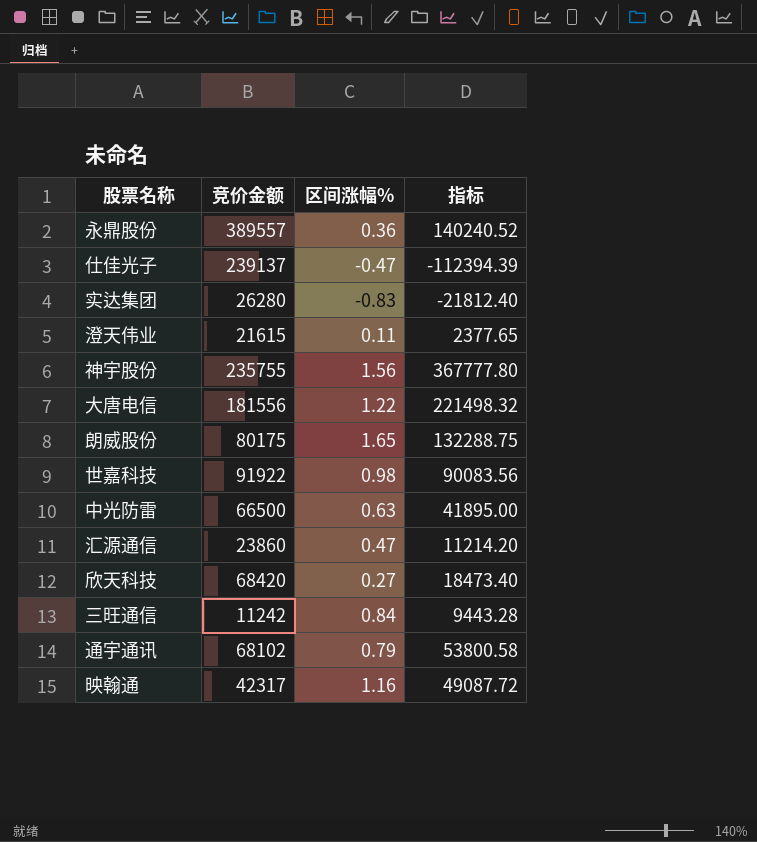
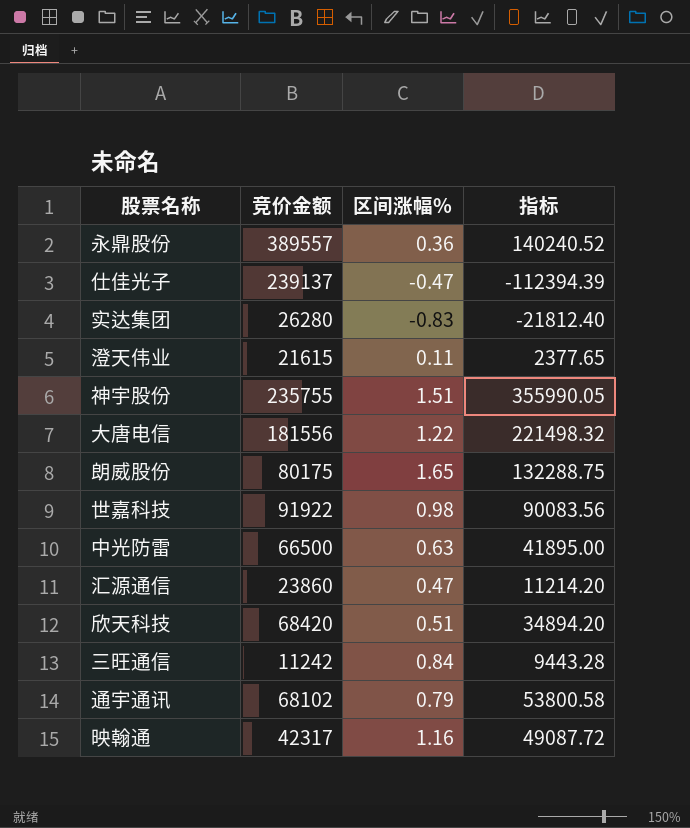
神宇股份 | 区间涨幅%: 1.56 -> 1.51
神宇股份 | 指标: 367777.80 -> 355990.05
欣天科技 | 区间涨幅%: 0.27 -> 0.51
欣天科技 | 指标: 18473.40 -> 34894.20

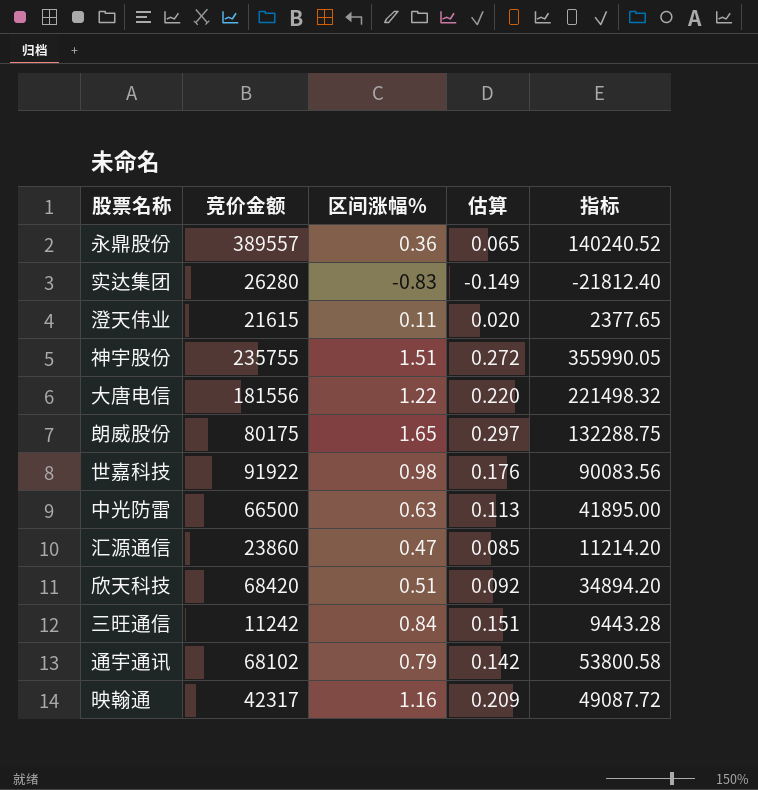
column 估算 | formula: none -> [区间涨幅%] * 0.18
row 仕佳光子: 239137 | -0.47 | -112394.39 -> none

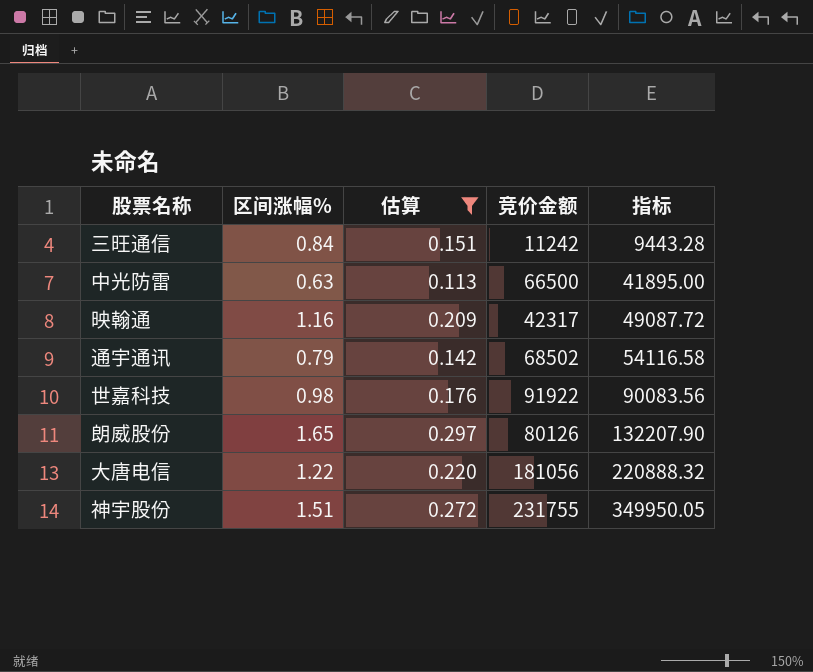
filter: none -> 估算 >= 0.113
row order: none -> 指标 ascending
column 竞价金额 | position: 2 -> 4
通宇通讯 | 竞价金额: 68102 -> 68502
通宇通讯 | 指标: 53800.58 -> 54116.58
朗威股份 | 竞价金额: 80175 -> 80126
朗威股份 | 指标: 132288.75 -> 132207.90
大唐电信 | 竞价金额: 181556 -> 181056
大唐电信 | 指标: 221498.32 -> 220888.32
神宇股份 | 竞价金额: 235755 -> 231755
神宇股份 | 指标: 355990.05 -> 349950.05

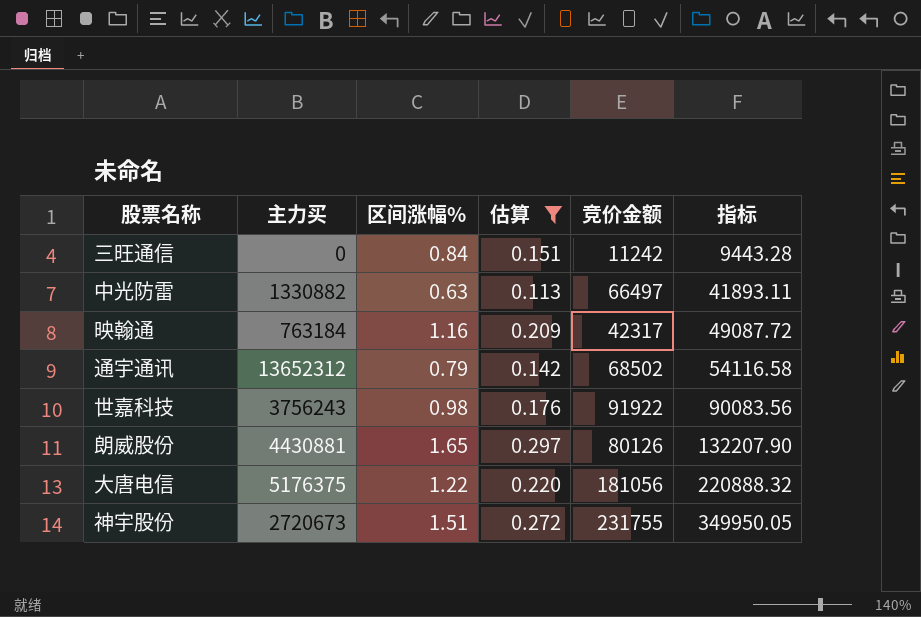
column 主力买 | position: none -> 2
中光防雷 | 竞价金额: 66500 -> 66497
中光防雷 | 指标: 41895.00 -> 41893.11

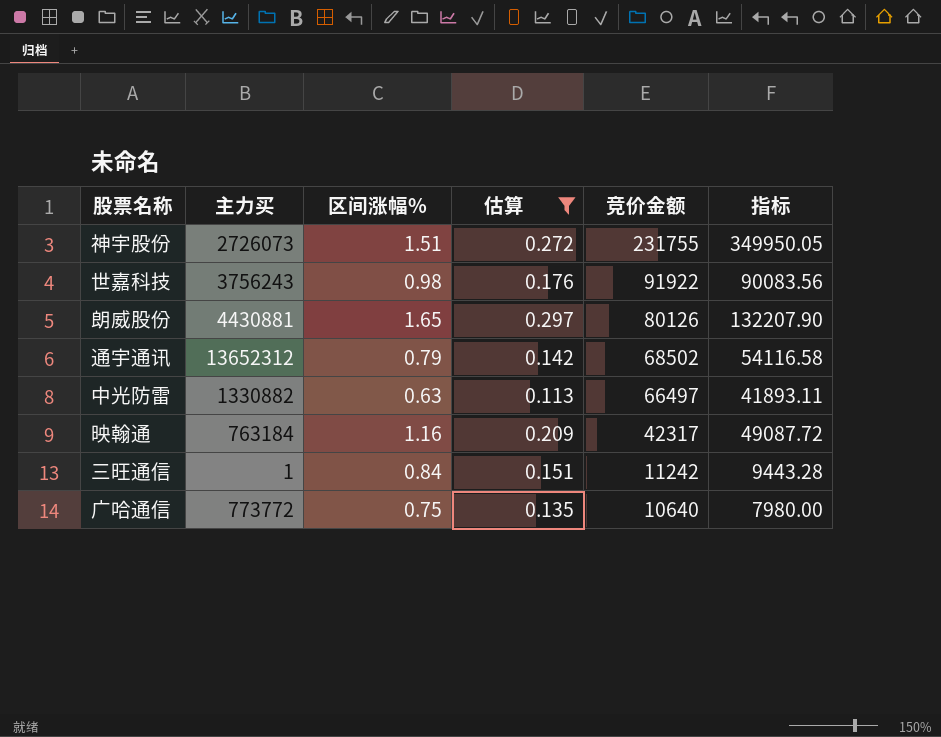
row order: 指标 ascending -> 竞价金额 descending
row 大唐电信: 5176375 | 1.22 | 0.220 | 181056 | 220888.32 -> none
神宇股份 | 主力买: 2720673 -> 2726073
三旺通信 | 主力买: 0 -> 1
row 广哈通信: none -> 773772 | 0.75 | 0.135 | 10640 | 7980.00

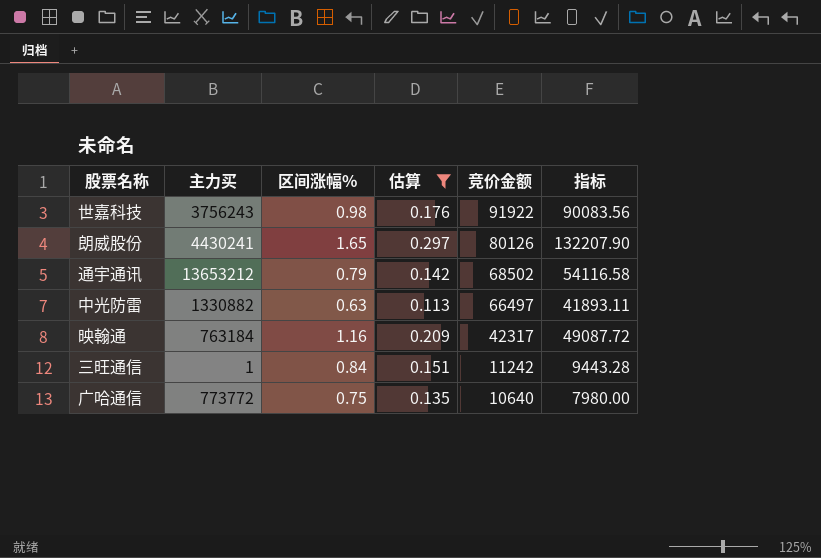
row 神宇股份: 2726073 | 1.51 | 0.272 | 231755 | 349950.05 -> none
朗威股份 | 主力买: 4430881 -> 4430241
通宇通讯 | 主力买: 13652312 -> 13653212

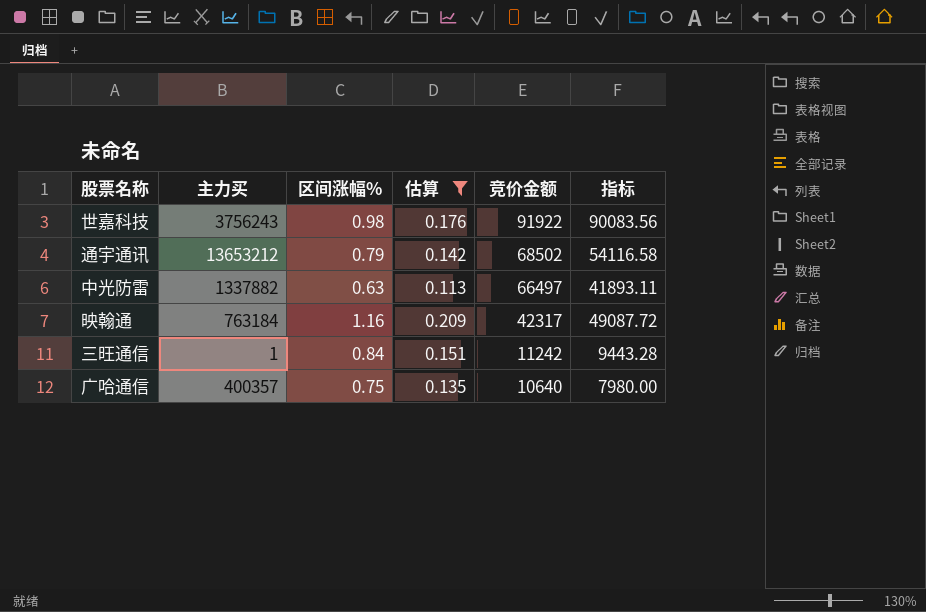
row 朗威股份: 4430241 | 1.65 | 0.297 | 80126 | 132207.90 -> none
中光防雷 | 主力买: 1330882 -> 1337882
广哈通信 | 主力买: 773772 -> 400357

